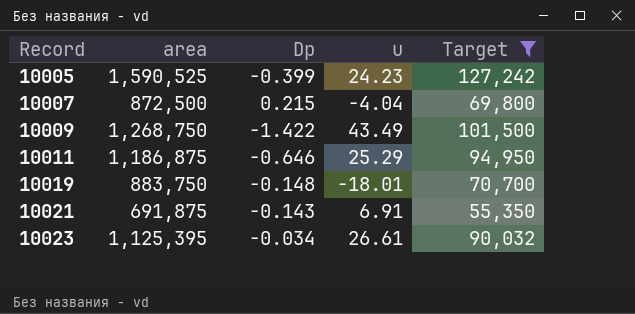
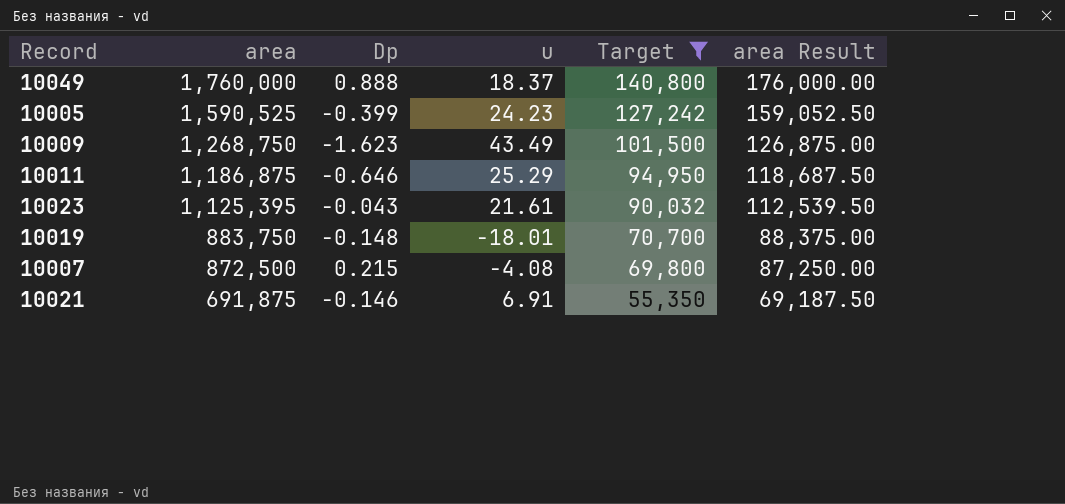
row order: Record ascending -> area descending
column area Result | formula: none -> [area] * 0.1
row 10049: none -> 1,760,000 | 0.888 | 18.37 | 140,800 | 176,000.00
10009 | Dp: -1.422 -> -1.623
10023 | Dp: -0.034 -> -0.043
10023 | u: 26.61 -> 21.61
10007 | u: -4.04 -> -4.08
10021 | Dp: -0.143 -> -0.146

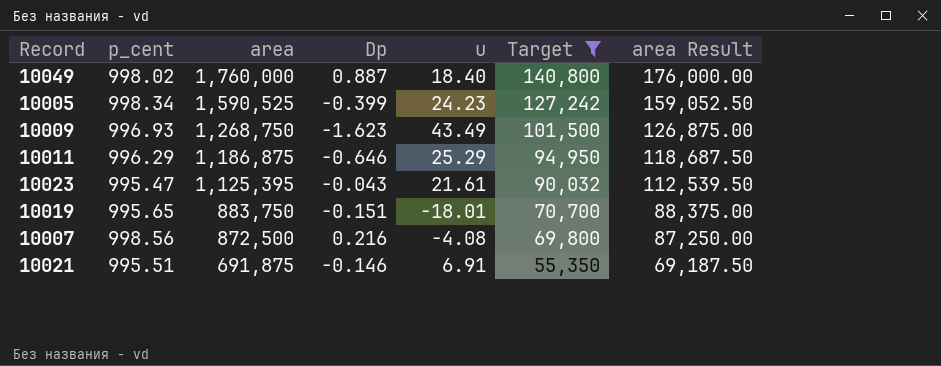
column p_cent | position: none -> 2
10049 | Dp: 0.888 -> 0.887
10049 | u: 18.37 -> 18.40
10019 | Dp: -0.148 -> -0.151
10007 | Dp: 0.215 -> 0.216

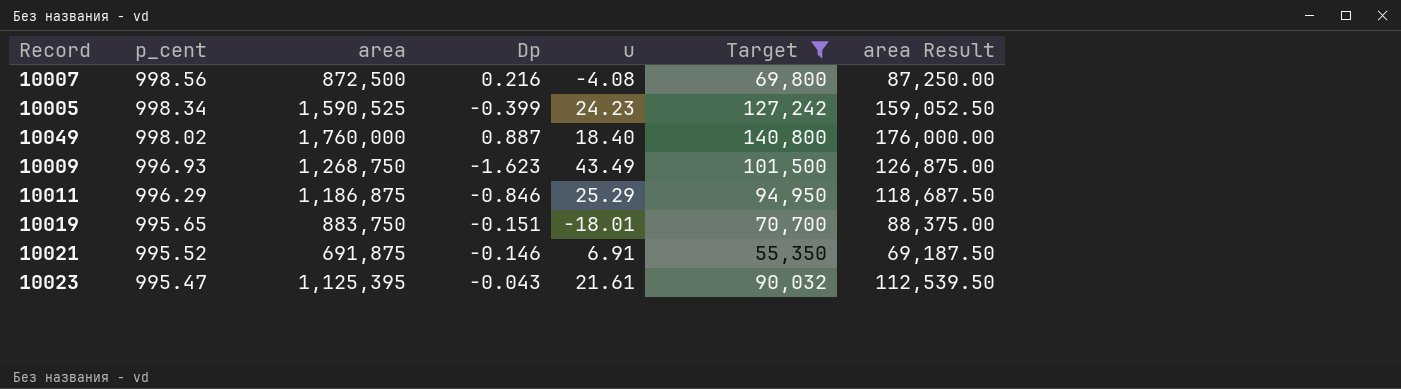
row order: area descending -> p_cent descending
10011 | Dp: -0.646 -> -0.846
10021 | p_cent: 995.51 -> 995.52

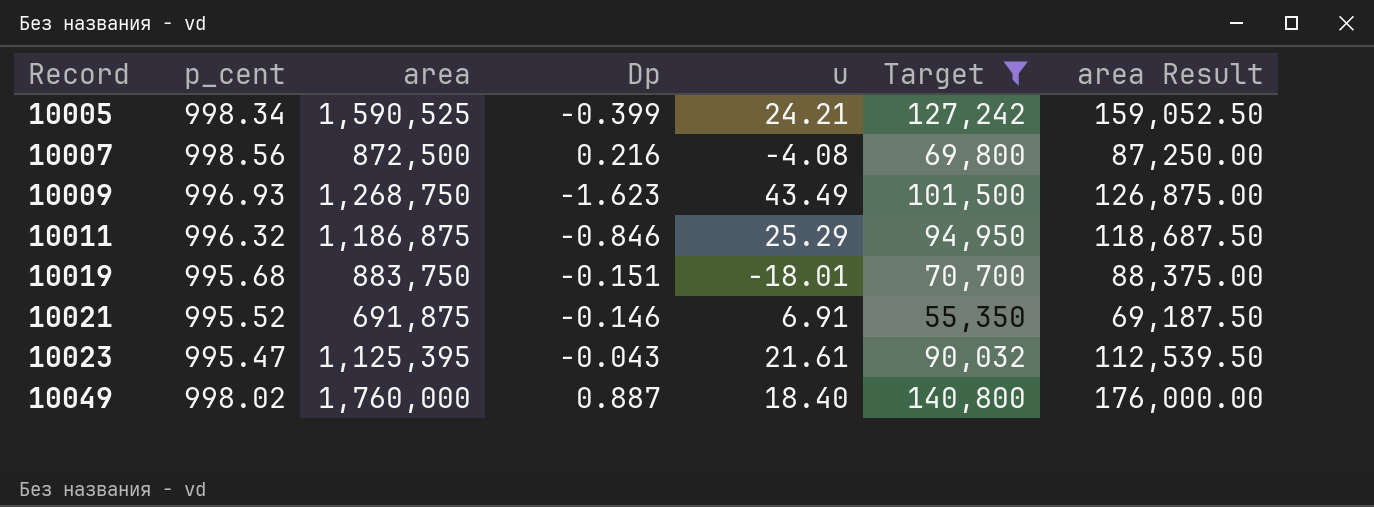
row order: p_cent descending -> Record ascending
10005 | u: 24.23 -> 24.21
10011 | p_cent: 996.29 -> 996.32
10019 | p_cent: 995.65 -> 995.68

